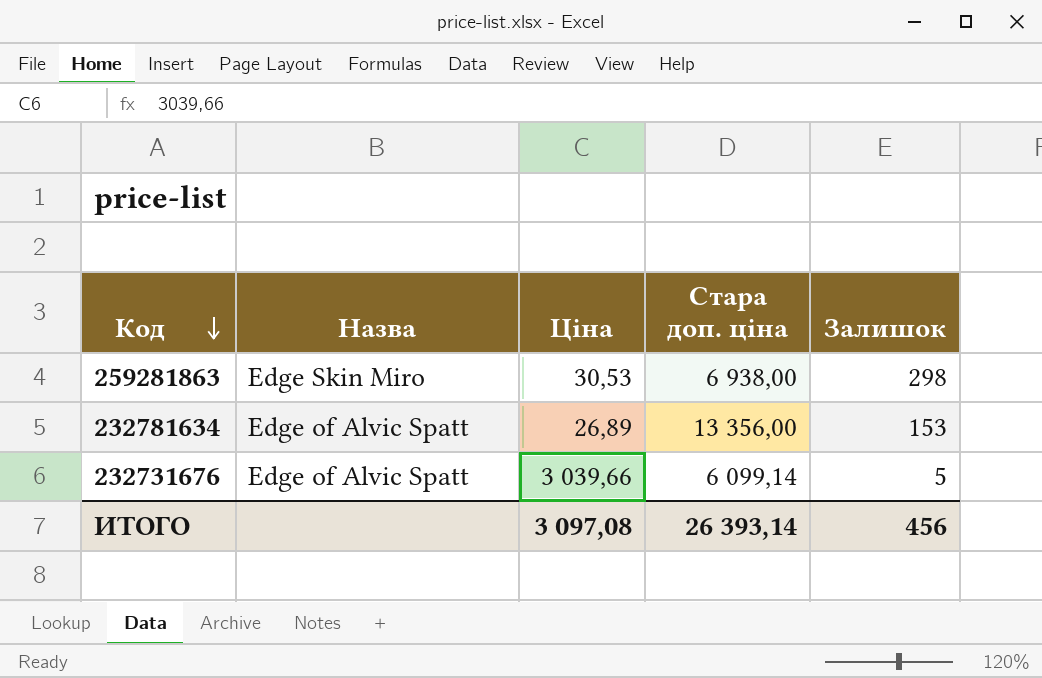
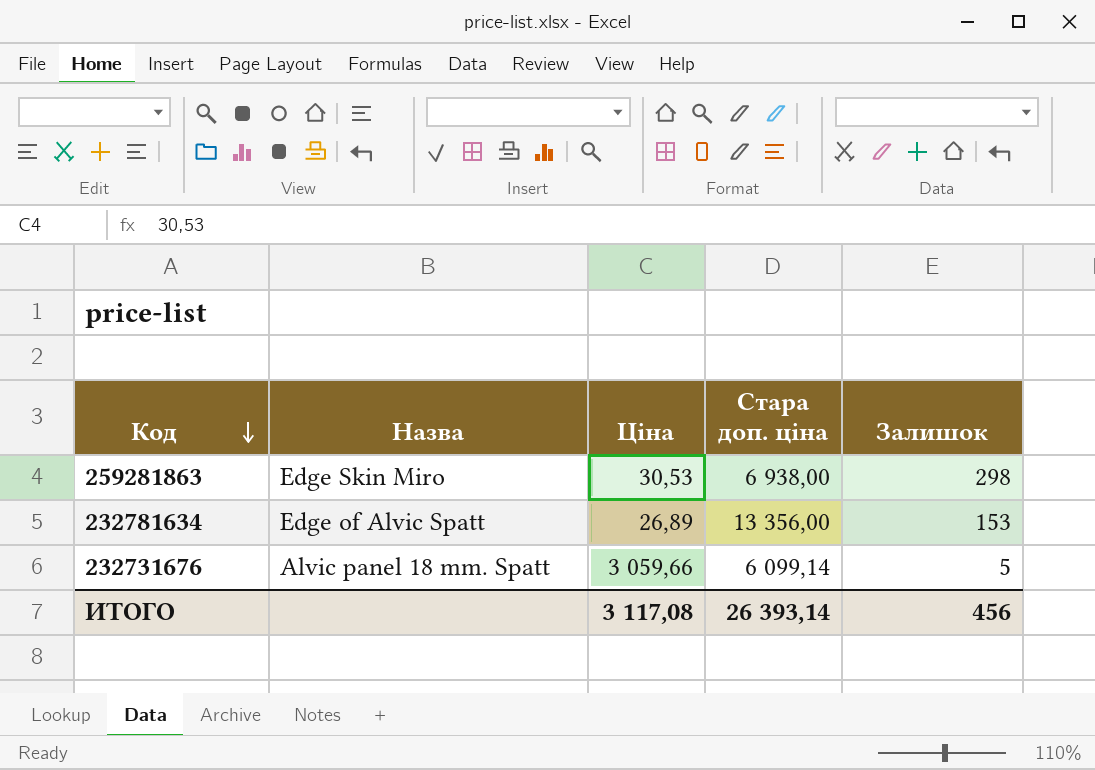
232731676 | Назва: Edge of Alvic Spatt -> Alvic panel 18 mm. Spatt
232731676 | Ціна: 3 039,66 -> 3 059,66
ИТОГО | Ціна: 3 097,08 -> 3 117,08

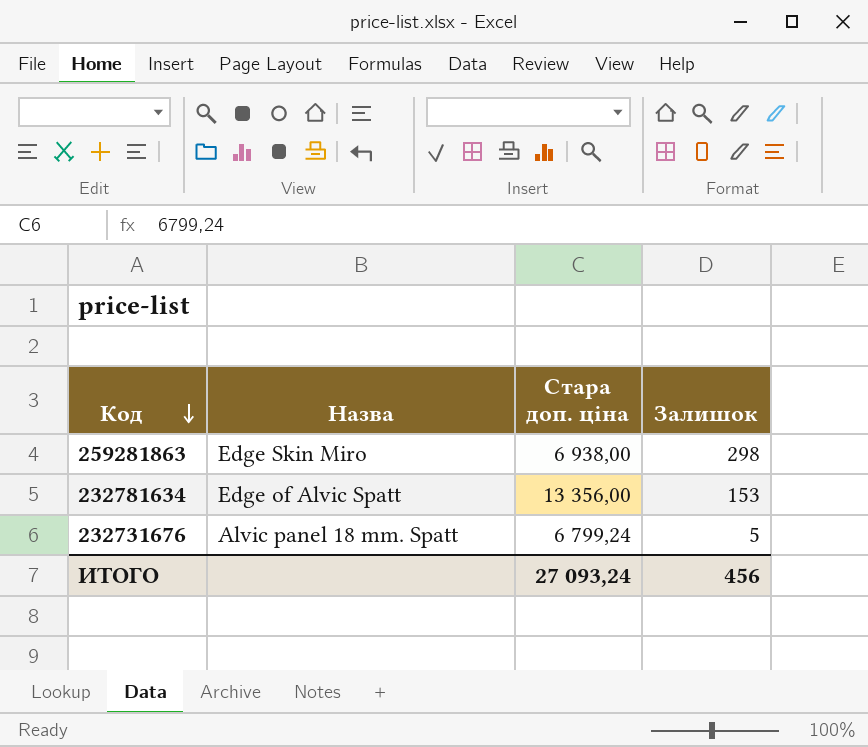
column Ціна | position: 3 -> none
232731676 | Стара доп. ціна: 6 099,14 -> 6 799,24
ИТОГО | Стара доп. ціна: 26 393,14 -> 27 093,24

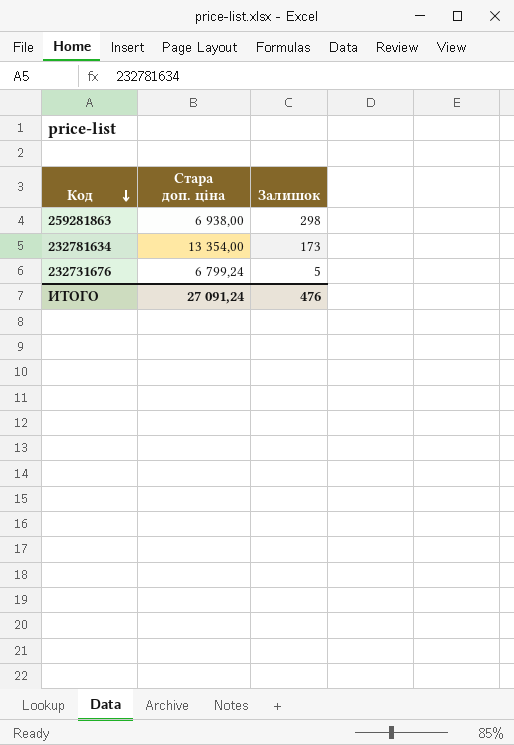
column Назва | position: 2 -> none
232781634 | Стара доп. ціна: 13 356,00 -> 13 354,00
232781634 | Залишок: 153 -> 173
ИТОГО | Стара доп. ціна: 27 093,24 -> 27 091,24
ИТОГО | Залишок: 456 -> 476

